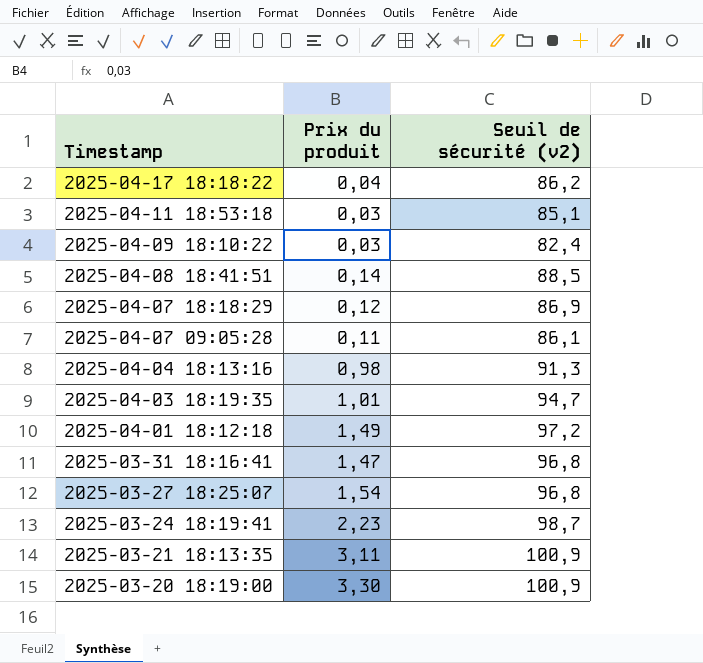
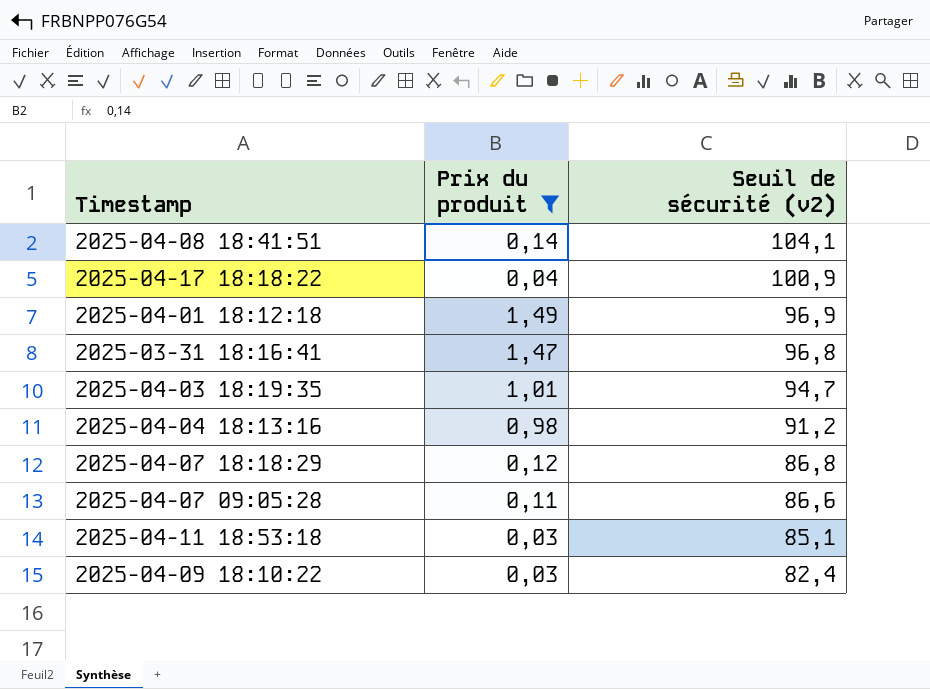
filter: none -> Prix du produit <= 1,49
row order: Timestamp descending -> Seuil de sécurité (v2) descending
2025-04-08 18:41:51 | Seuil de sécurité (v2): 88,5 -> 104,1
2025-04-17 18:18:22 | Seuil de sécurité (v2): 86,2 -> 100,9
2025-04-01 18:12:18 | Seuil de sécurité (v2): 97,2 -> 96,9
2025-04-04 18:13:16 | Seuil de sécurité (v2): 91,3 -> 91,2
2025-04-07 18:18:29 | Seuil de sécurité (v2): 86,9 -> 86,8
2025-04-07 09:05:28 | Seuil de sécurité (v2): 86,1 -> 86,6

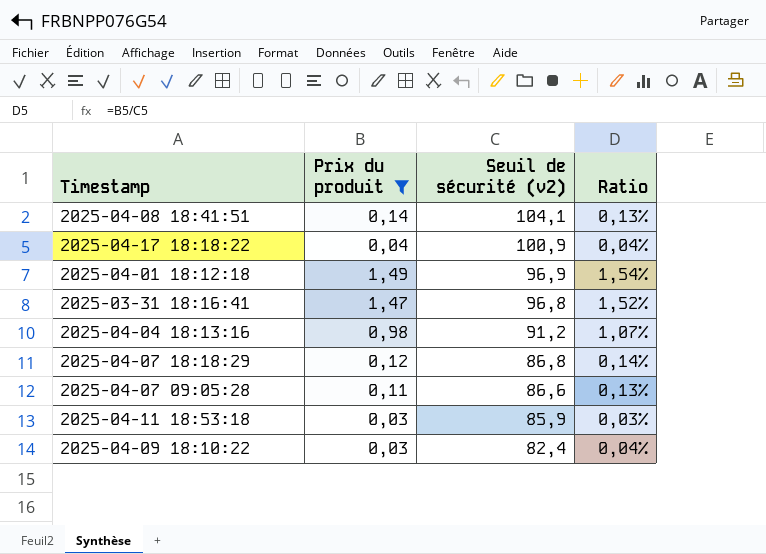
column Ratio | formula: none -> [Prix du produit] / [Seuil de sécurité (v2)]
row 2025-04-03 18:19:35: 1,01 | 94,7 -> none
2025-04-11 18:53:18 | Seuil de sécurité (v2): 85,1 -> 85,9

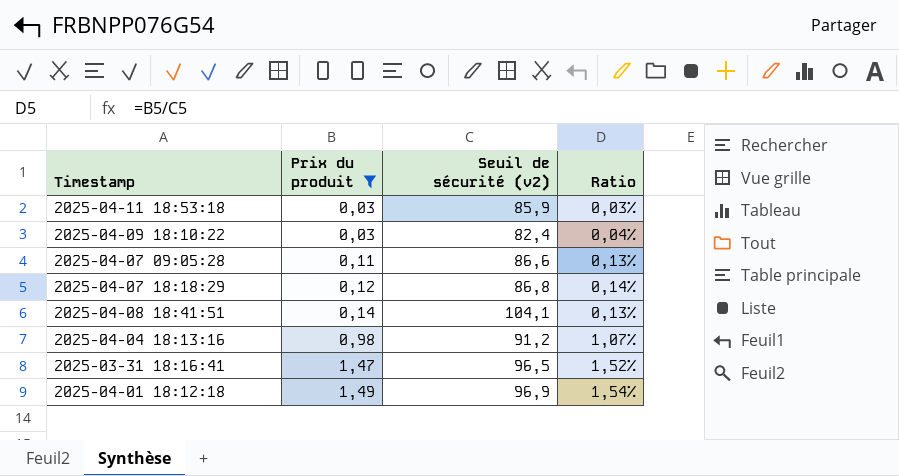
row order: Seuil de sécurité (v2) descending -> Prix du produit ascending
row 2025-04-17 18:18:22: 0,04 | 100,9 | 0,04% -> none
2025-03-31 18:16:41 | Seuil de sécurité (v2): 96,8 -> 96,5

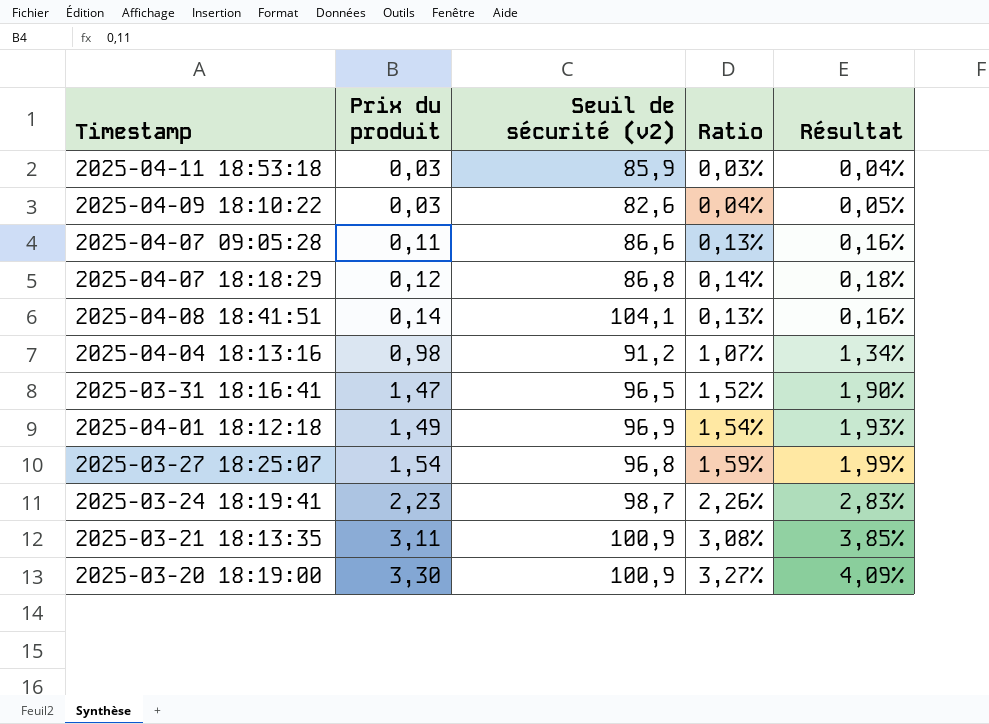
filter: Prix du produit <= 1,49 -> none
column Résultat | formula: none -> [Ratio] * 1,25
2025-04-09 18:10:22 | Seuil de sécurité (v2): 82,4 -> 82,6

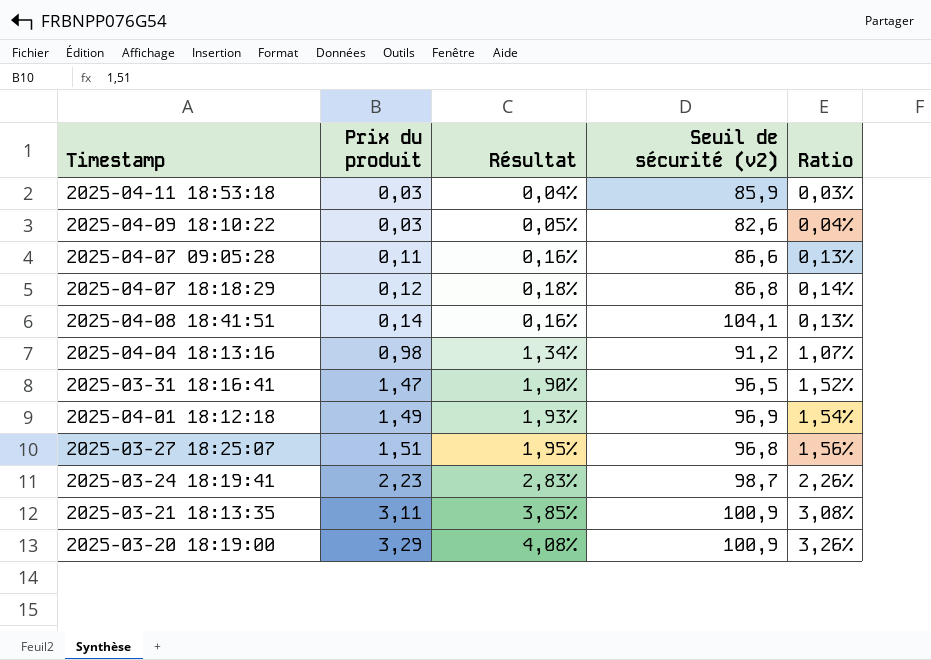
column Résultat | position: 5 -> 3
2025-03-27 18:25:07 | Prix du produit: 1,54 -> 1,51
2025-03-27 18:25:07 | Résultat: 1,99% -> 1,95%
2025-03-27 18:25:07 | Ratio: 1,59% -> 1,56%
2025-03-20 18:19:00 | Prix du produit: 3,30 -> 3,29
2025-03-20 18:19:00 | Résultat: 4,09% -> 4,08%
2025-03-20 18:19:00 | Ratio: 3,27% -> 3,26%

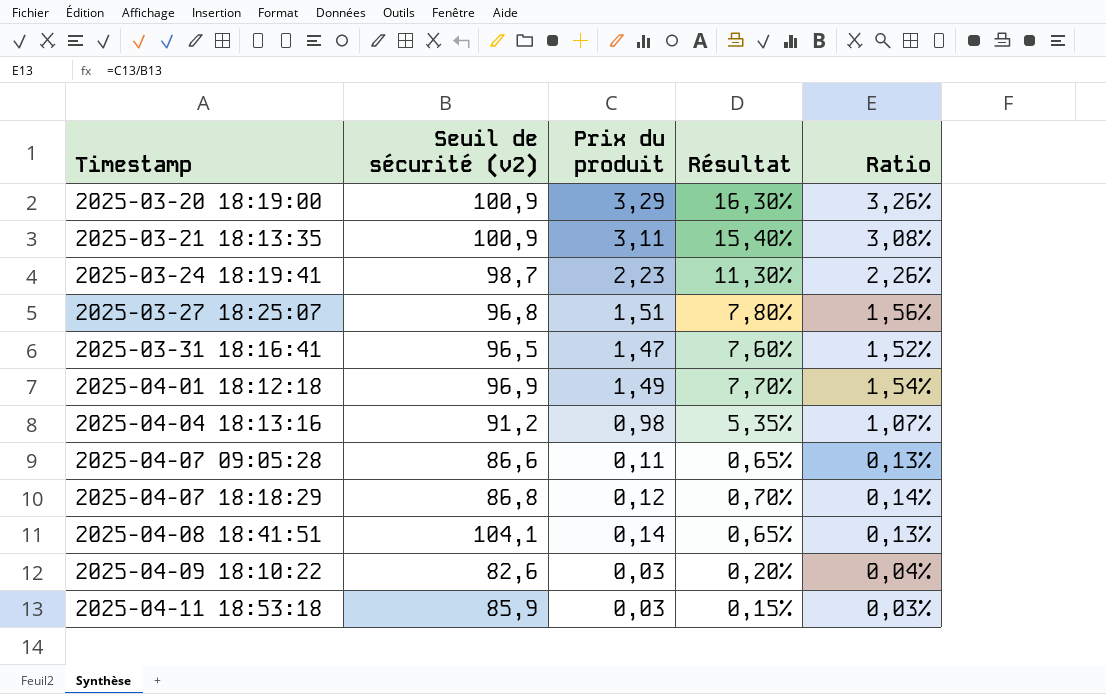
row order: Prix du produit ascending -> Timestamp ascending
column Seuil de sécurité (v2) | position: 4 -> 2
column Résultat | formula: [Ratio] * 1,25 -> [Ratio] * 5

